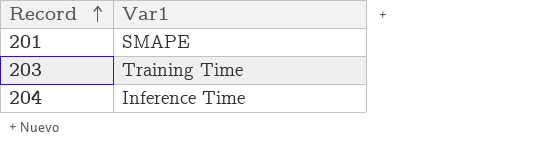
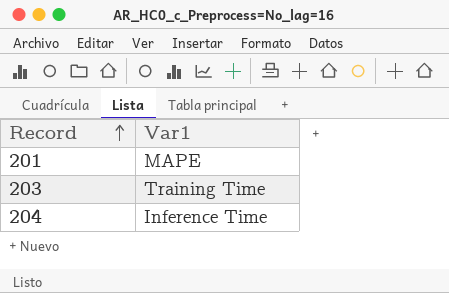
201 | Var1: SMAPE -> MAPE

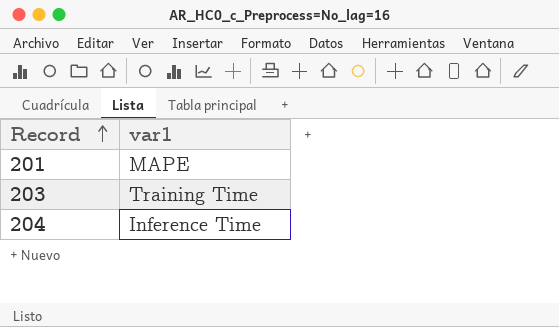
column name: Var1 -> var1

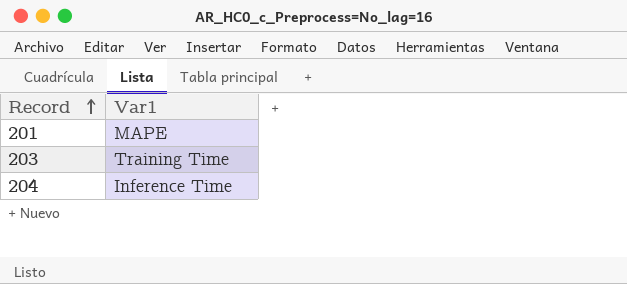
column name: var1 -> Var1

